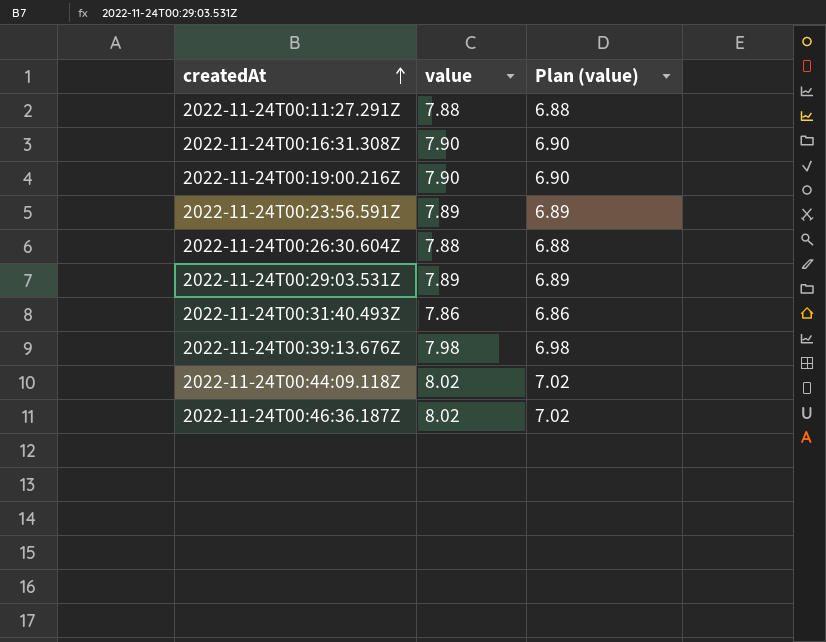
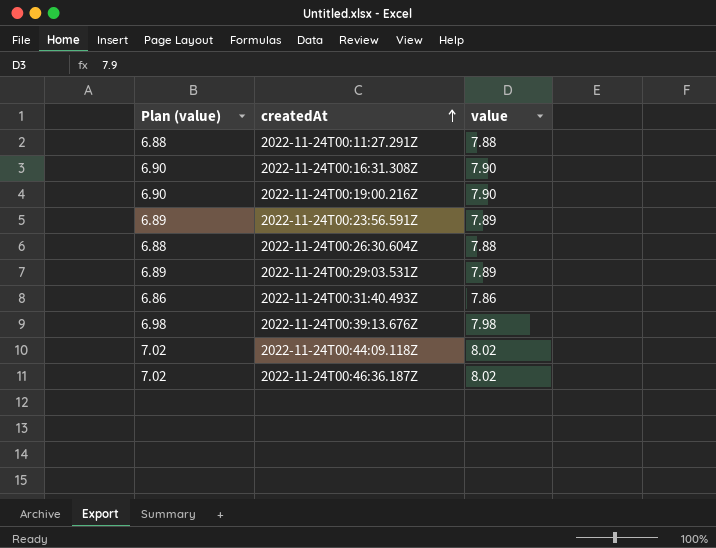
column Plan (value) | position: 3 -> 1

